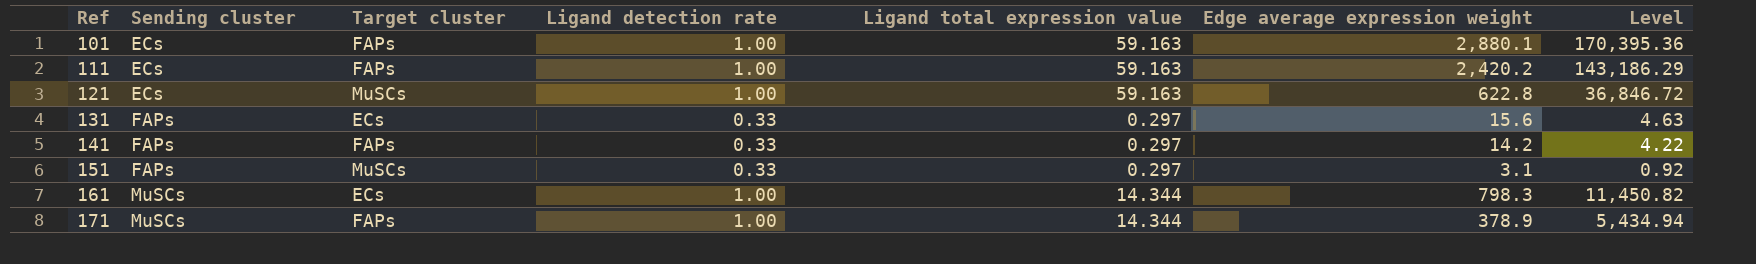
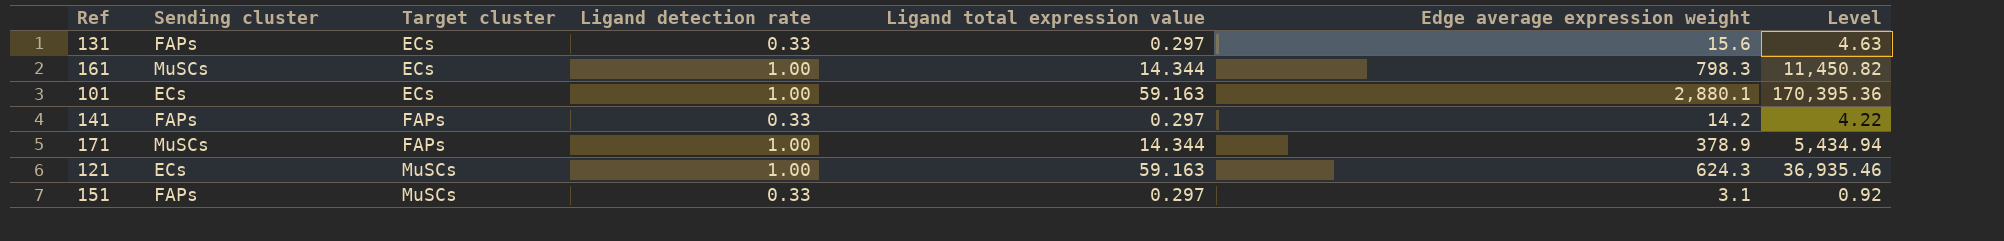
row order: Ref ascending -> Target cluster ascending
row 111: ECs | FAPs | 1.00 | 59.163 | 2,420.2 | 143,186.29 -> none
101 | Target cluster: FAPs -> ECs
121 | Edge average expression weight: 622.8 -> 624.3
121 | Level: 36,846.72 -> 36,935.46

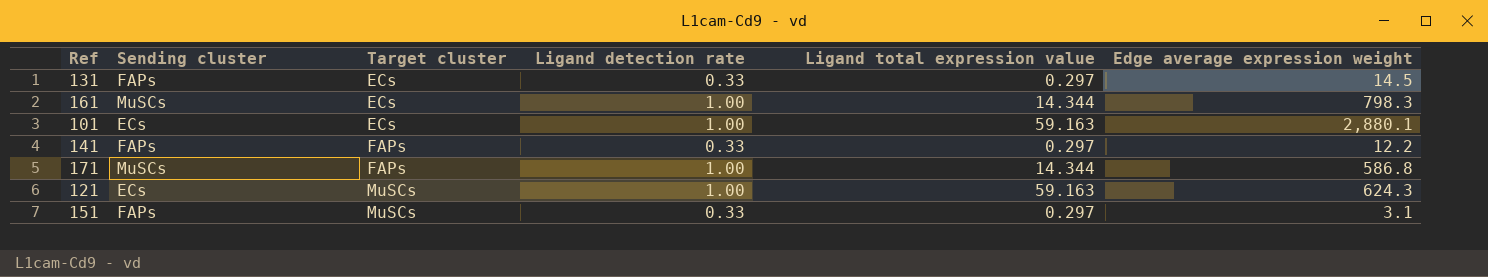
column Level | formula: [Ligand total expression value] * [Edge average expression weight] -> none
131 | Edge average expression weight: 15.6 -> 14.5
141 | Edge average expression weight: 14.2 -> 12.2
171 | Edge average expression weight: 378.9 -> 586.8

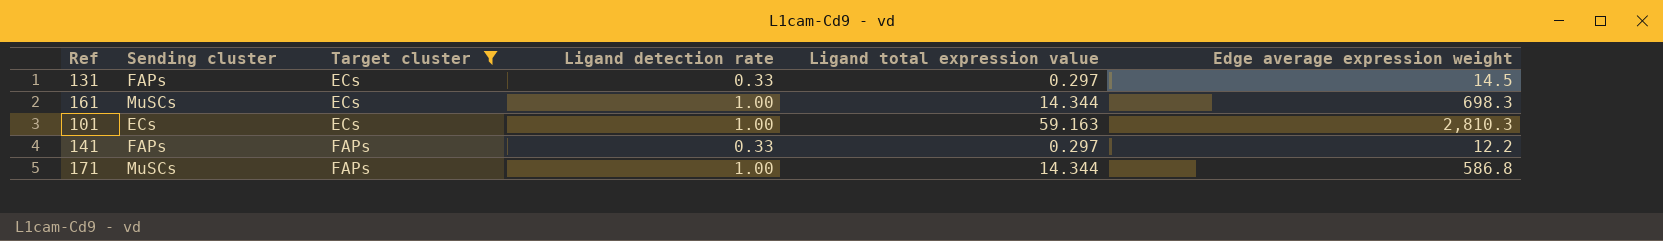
filter: none -> Target cluster != MuSCs
161 | Edge average expression weight: 798.3 -> 698.3
101 | Edge average expression weight: 2,880.1 -> 2,810.3

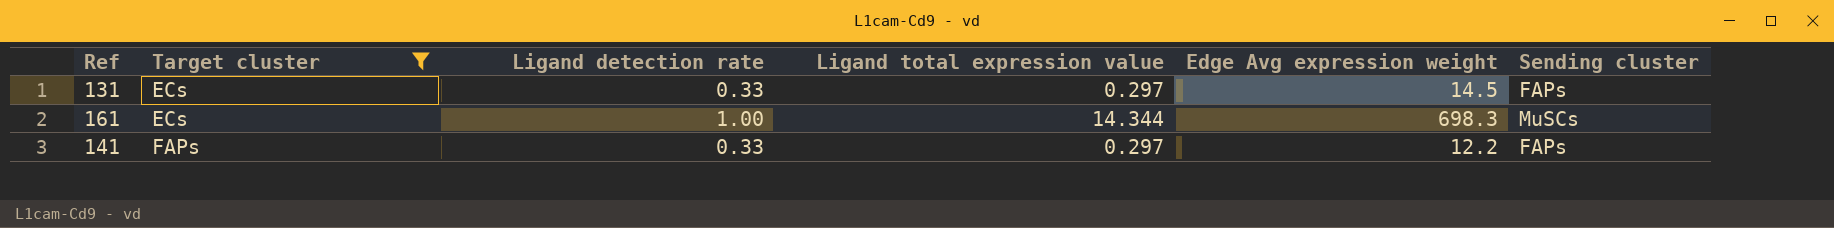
column name: Edge average expression weight -> Edge Avg expression weight
column Sending cluster | position: 2 -> 6
row 101: ECs | ECs | 1.00 | 59.163 | 2,810.3 -> none
row 171: MuSCs | FAPs | 1.00 | 14.344 | 586.8 -> none

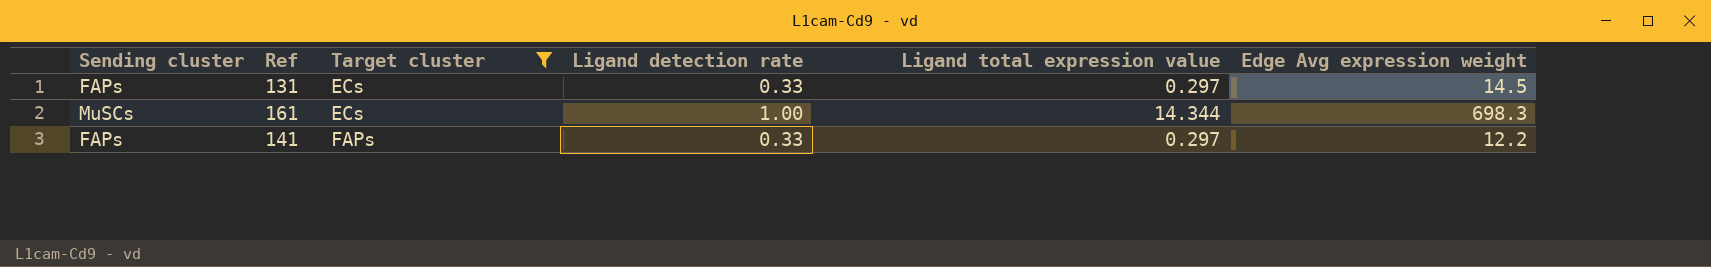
column Sending cluster | position: 6 -> 1

